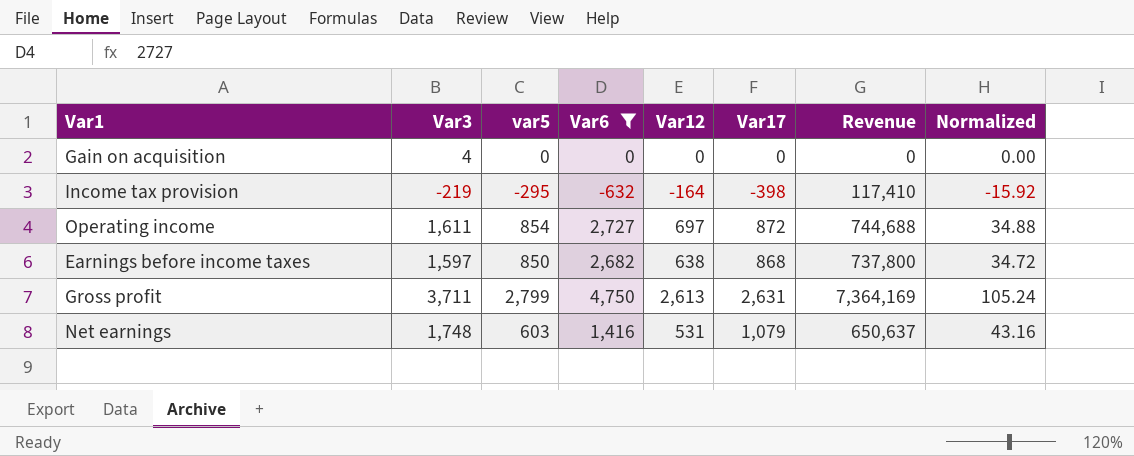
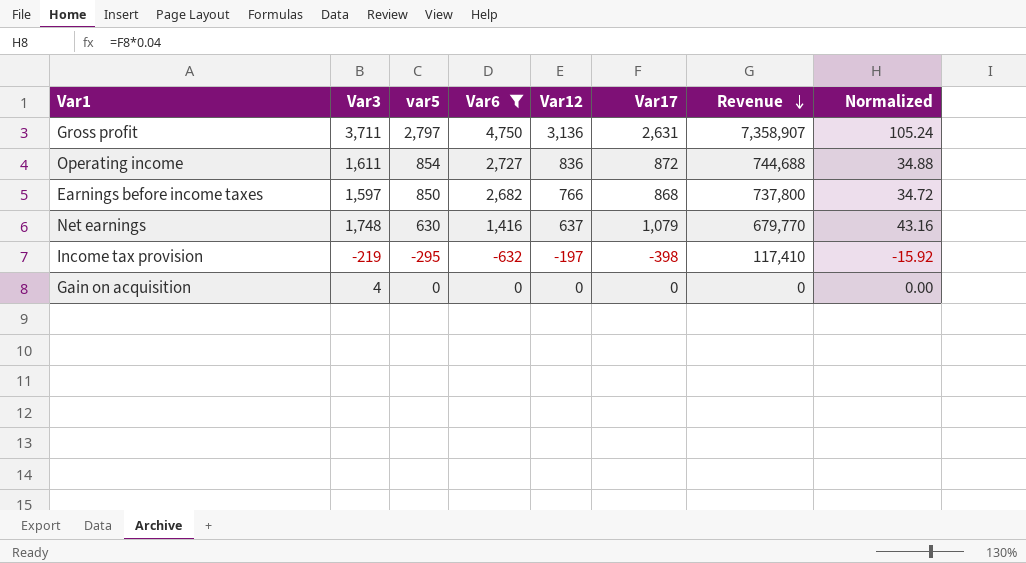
row order: none -> Revenue descending
Gross profit | var5: 2,799 -> 2,797
Gross profit | Var12: 2,613 -> 3,136
Gross profit | Revenue: 7,364,169 -> 7,358,907
Operating income | Var12: 697 -> 836
Earnings before income taxes | Var12: 638 -> 766
Net earnings | var5: 603 -> 630
Net earnings | Var12: 531 -> 637
Net earnings | Revenue: 650,637 -> 679,770
Income tax provision | Var12: -164 -> -197

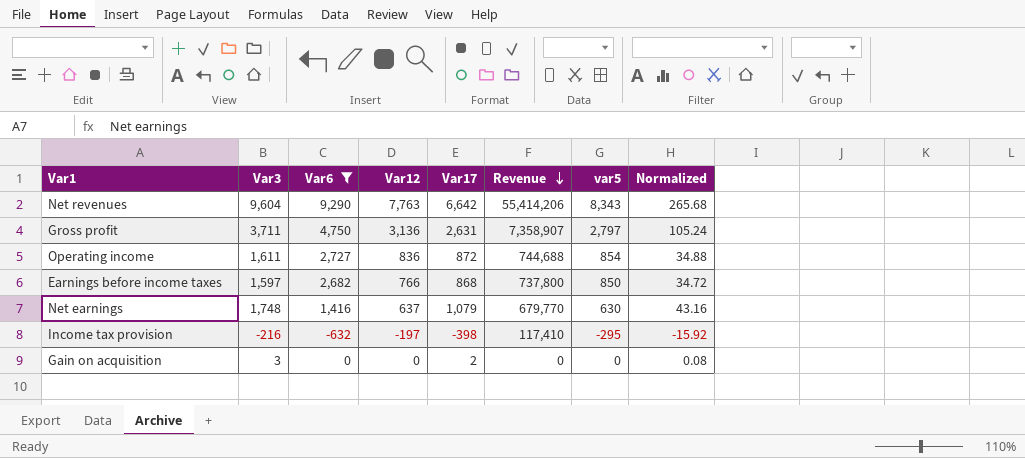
column var5 | position: 3 -> 7
row Net revenues: none -> 9,604 | 9,290 | 7,763 | 6,642 | 55,414,206 | 8,343 | 265.68
Income tax provision | Var3: -219 -> -216
Gain on acquisition | Var3: 4 -> 3
Gain on acquisition | Var17: 0 -> 2
Gain on acquisition | Normalized: 0.00 -> 0.08

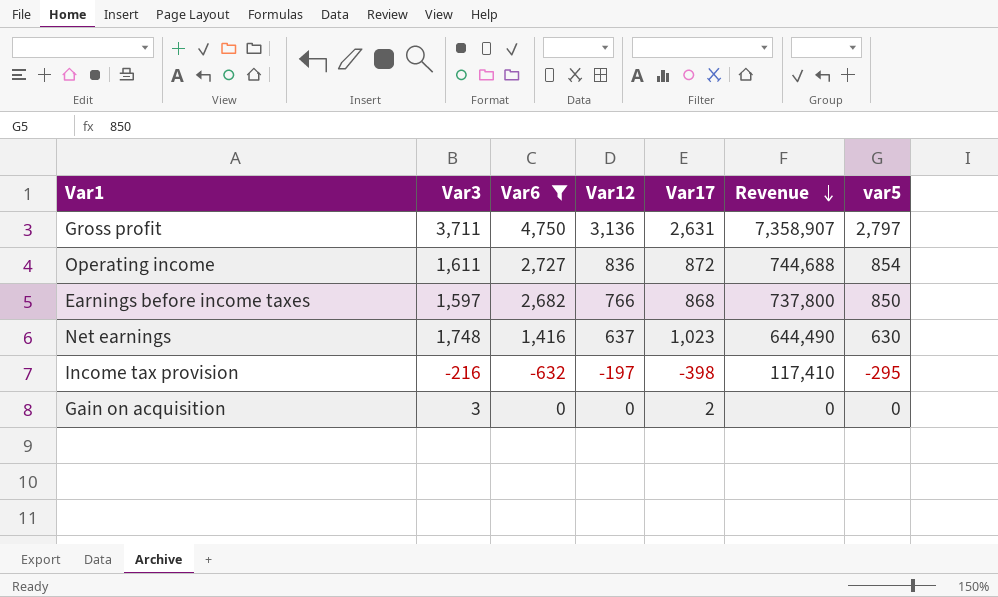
column Normalized | formula: [Var17] * 0.04 -> none
row Net revenues: 9,604 | 9,290 | 7,763 | 6,642 | 55,414,206 | 8,343 | 265.68 -> none
Net earnings | Var17: 1,079 -> 1,023
Net earnings | Revenue: 679,770 -> 644,490

